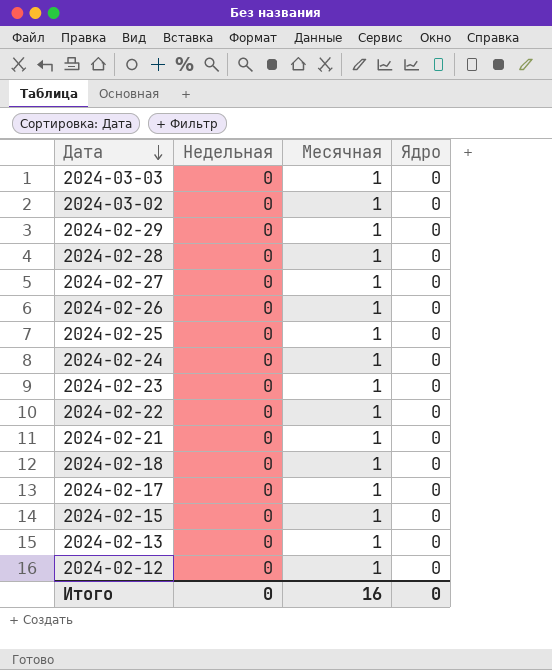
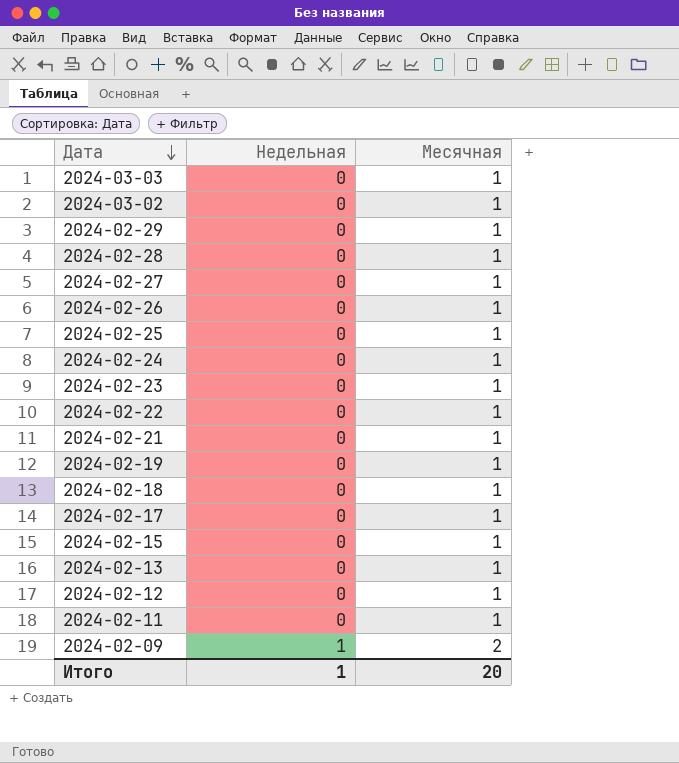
column Ядро | position: 4 -> none
row 2024-02-19: none -> 0 | 1
row 2024-02-11: none -> 0 | 1
row 2024-02-09: none -> 1 | 2
Итого | Недельная: 0 -> 1
Итого | Месячная: 16 -> 20

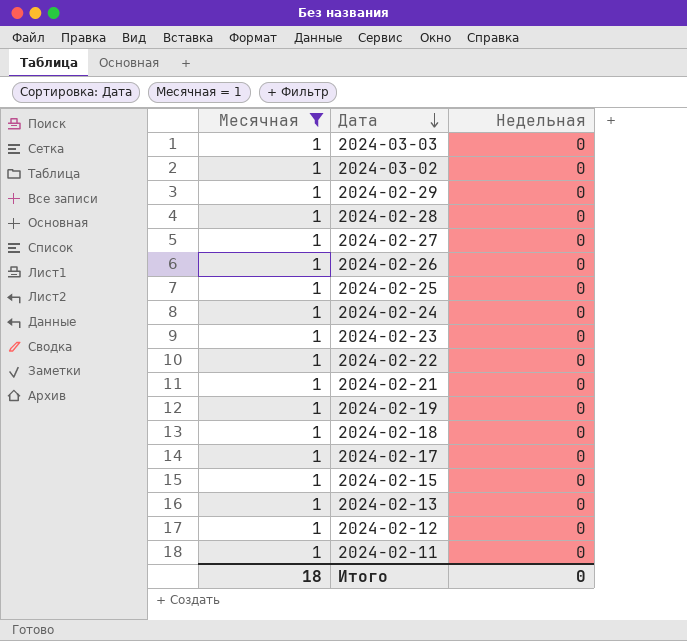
filter: none -> Месячная = 1
column Месячная | position: 3 -> 1
Итого | Месячная: 20 -> 18
Итого | Недельная: 1 -> 0

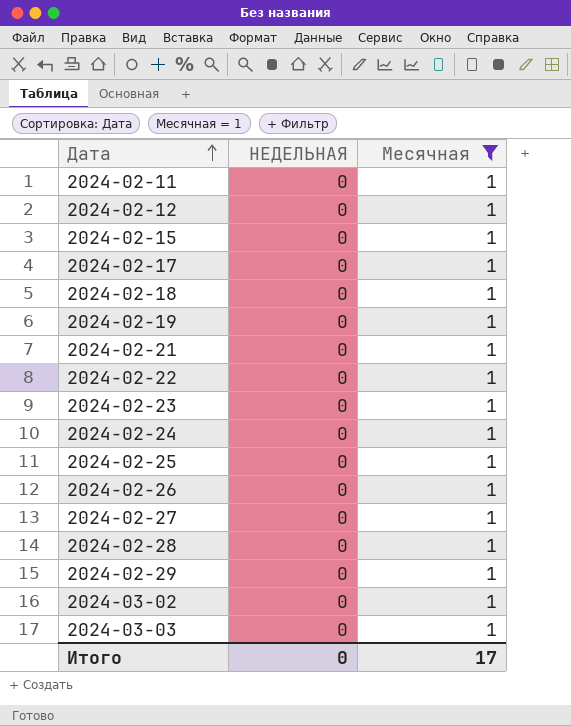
row order: Дата descending -> Дата ascending
column name: Недельная -> НЕДЕЛЬНАЯ
column Месячная | position: 1 -> 3
row 2024-02-13: 1 | 0 -> none
Итого | Месячная: 18 -> 17

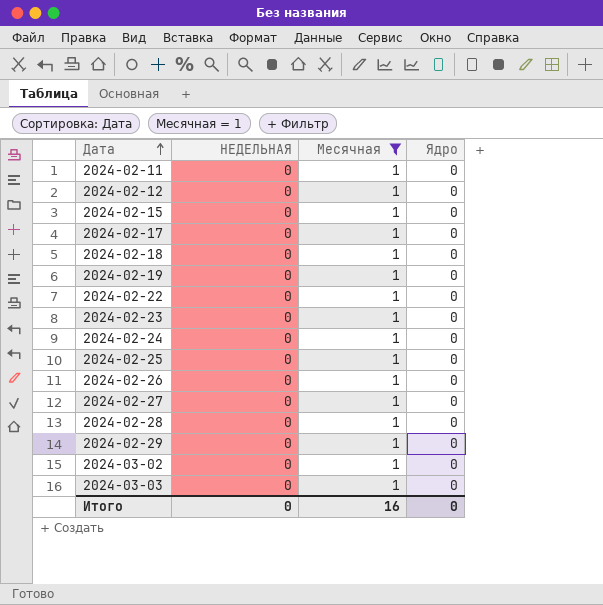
column Ядро | position: none -> 4
row 2024-02-21: 0 | 1 -> none
Итого | Месячная: 17 -> 16

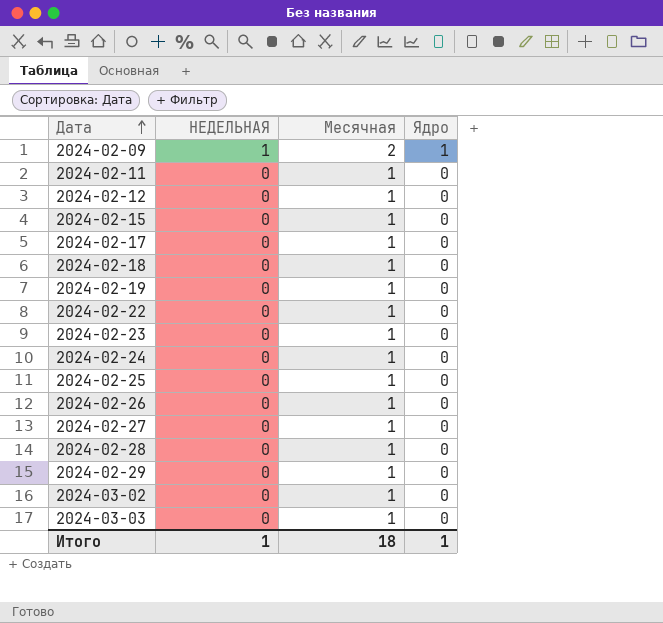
filter: Месячная = 1 -> none
Итого | НЕДЕЛЬНАЯ: 0 -> 1
Итого | Месячная: 16 -> 18
Итого | Ядро: 0 -> 1

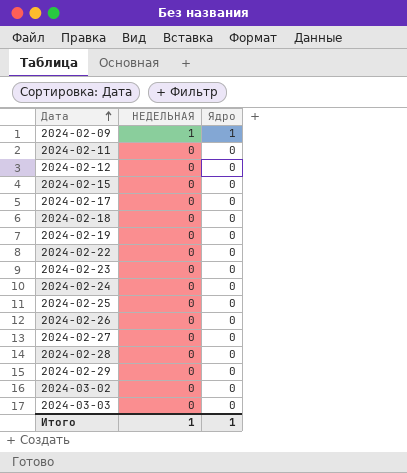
column Месячная | position: 3 -> none

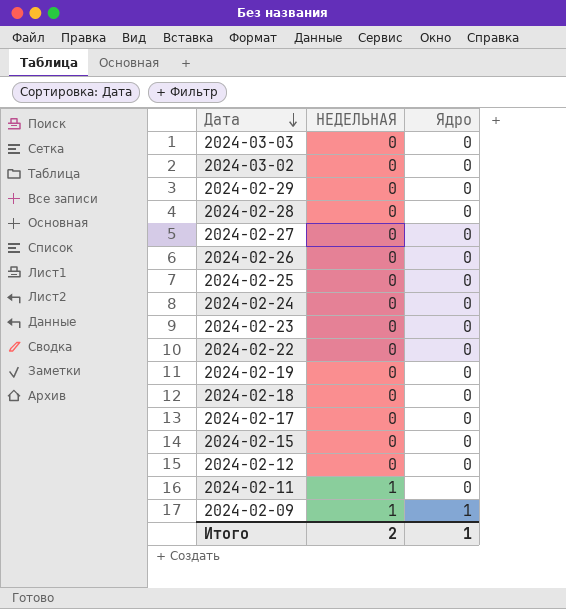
row order: Дата ascending -> Дата descending
2024-02-11 | НЕДЕЛЬНАЯ: 0 -> 1
Итого | НЕДЕЛЬНАЯ: 1 -> 2

